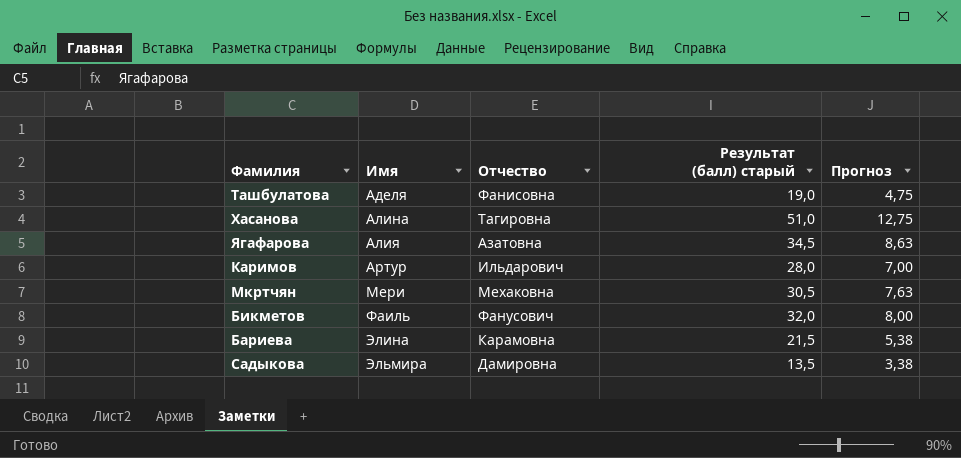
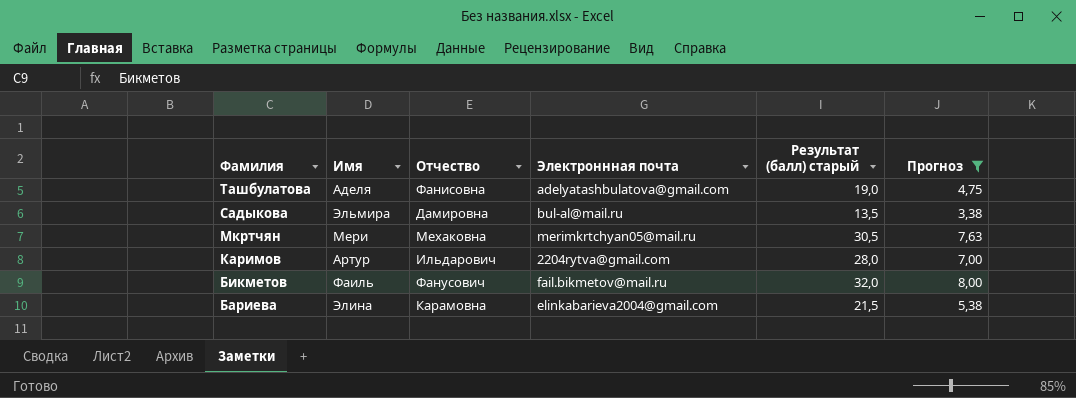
filter: none -> Прогноз <= 8,00
row order: Имя ascending -> Фамилия descending
column Электроннная почта | position: none -> 4

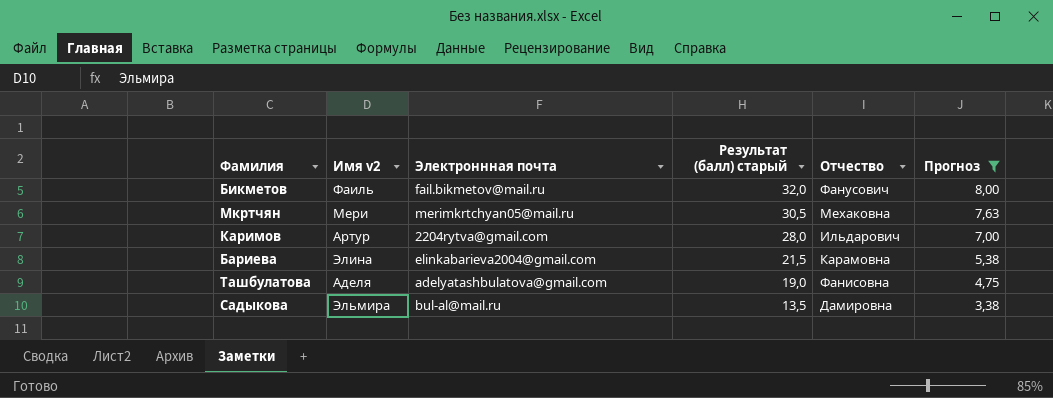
row order: Фамилия descending -> Результат (балл) старый descending
column name: Имя -> Имя v2
column Отчество | position: 3 -> 5

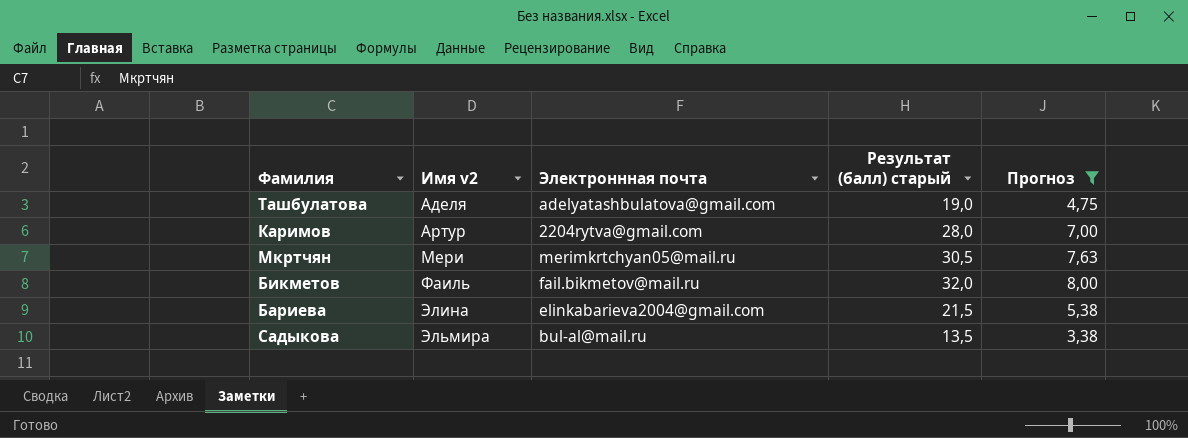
row order: Результат (балл) старый descending -> Имя v2 ascending
column Отчество | position: 5 -> none

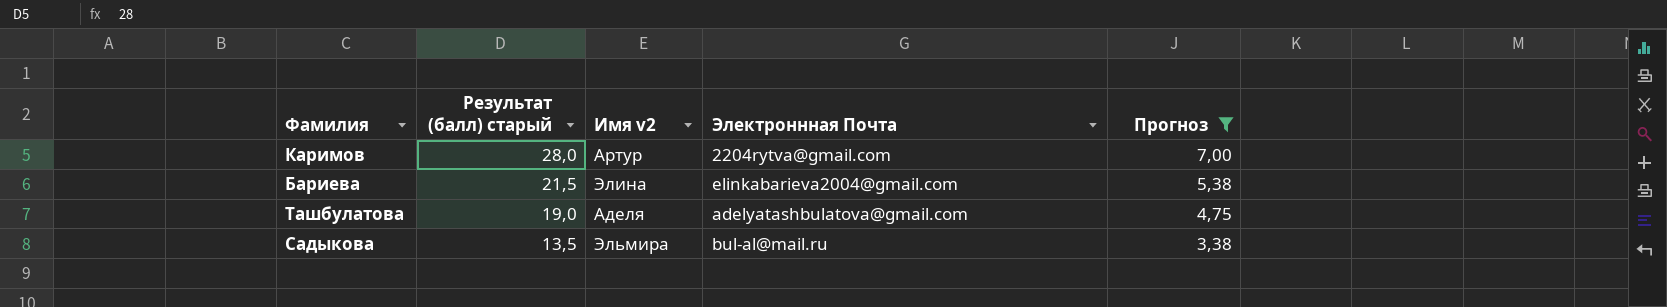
row order: Имя v2 ascending -> Результат (балл) старый descending
column Результат (балл) старый | position: 4 -> 2
column name: Электроннная почта -> Электроннная Почта
row Мкртчян: Мери | merimkrtchyan05@mail.ru | 30,5 | 7,63 -> none
row Бикметов: Фаиль | fail.bikmetov@mail.ru | 32,0 | 8,00 -> none

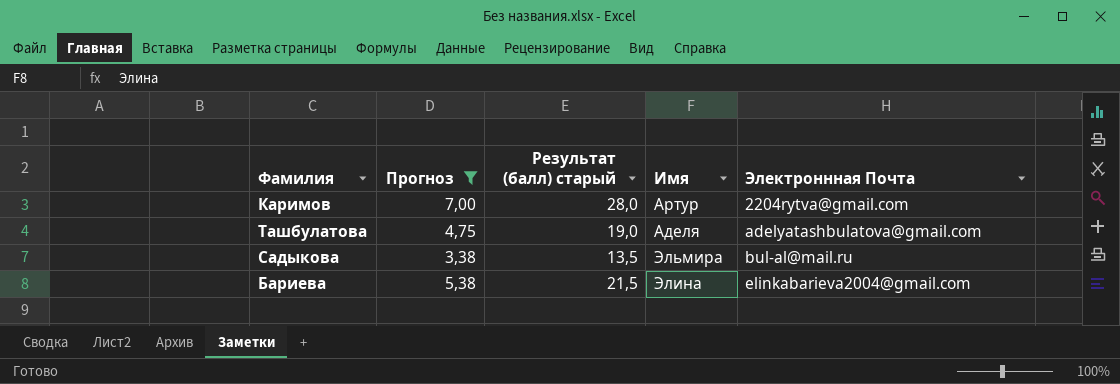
row order: Результат (балл) старый descending -> Электроннная Почта ascending
column Прогноз | position: 5 -> 2
column name: Имя v2 -> Имя

